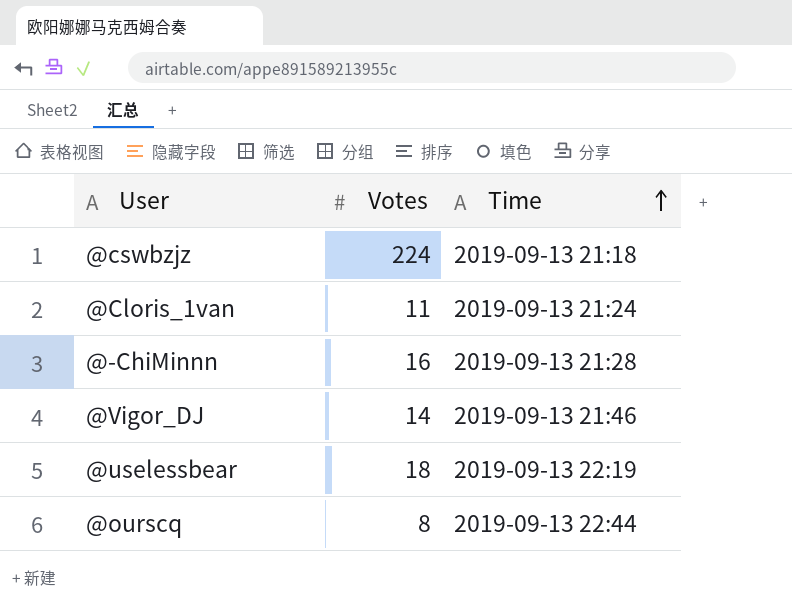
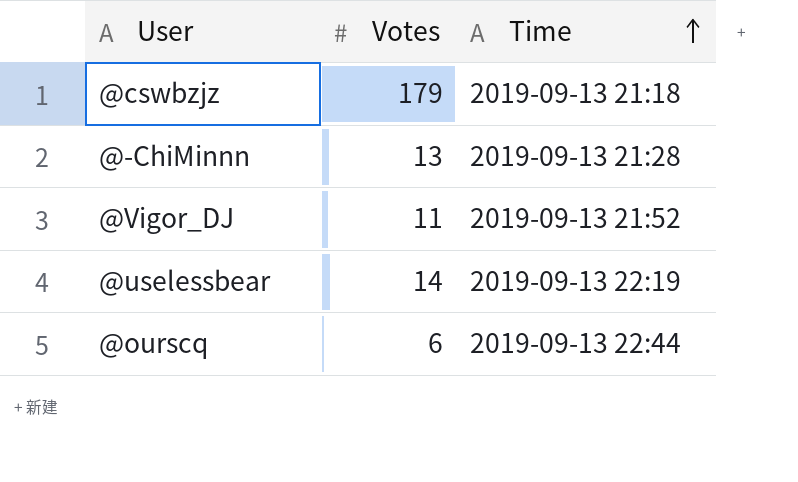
row @Cloris_1van: 11 | 2019-09-13 21:24 -> none
@cswbzjz | Votes: 224 -> 179
@-ChiMinnn | Votes: 16 -> 13
@Vigor_DJ | Votes: 14 -> 11
@Vigor_DJ | Time: 2019-09-13 21:46 -> 2019-09-13 21:52
@uselessbear | Votes: 18 -> 14
@ourscq | Votes: 8 -> 6

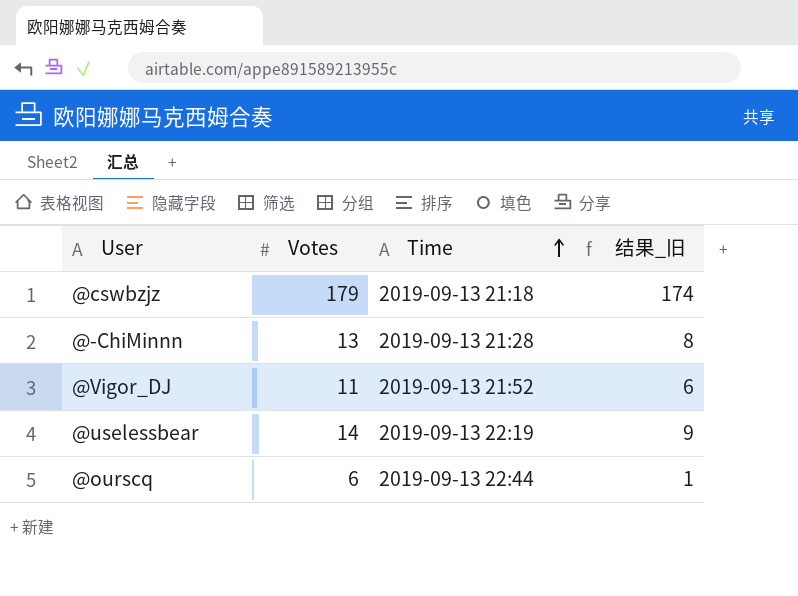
column 结果_旧 | formula: none -> [Votes] - 5

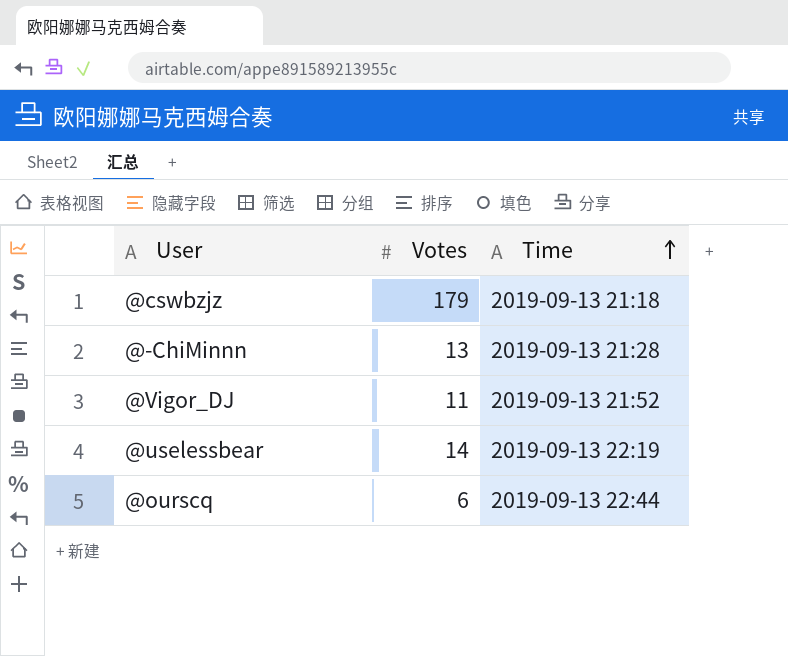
column 结果_旧 | formula: [Votes] - 5 -> none

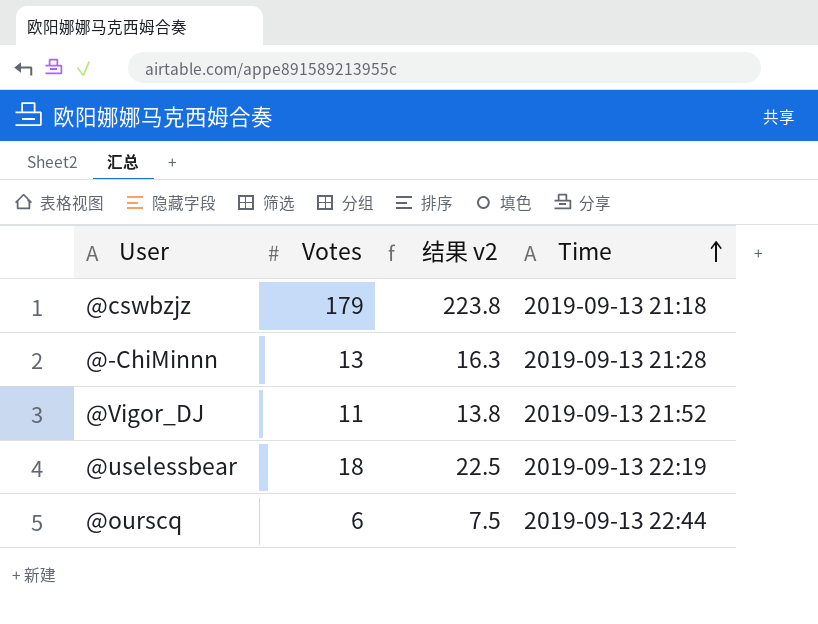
column 结果 v2 | formula: none -> [Votes] * 1.25
@uselessbear | Votes: 14 -> 18

